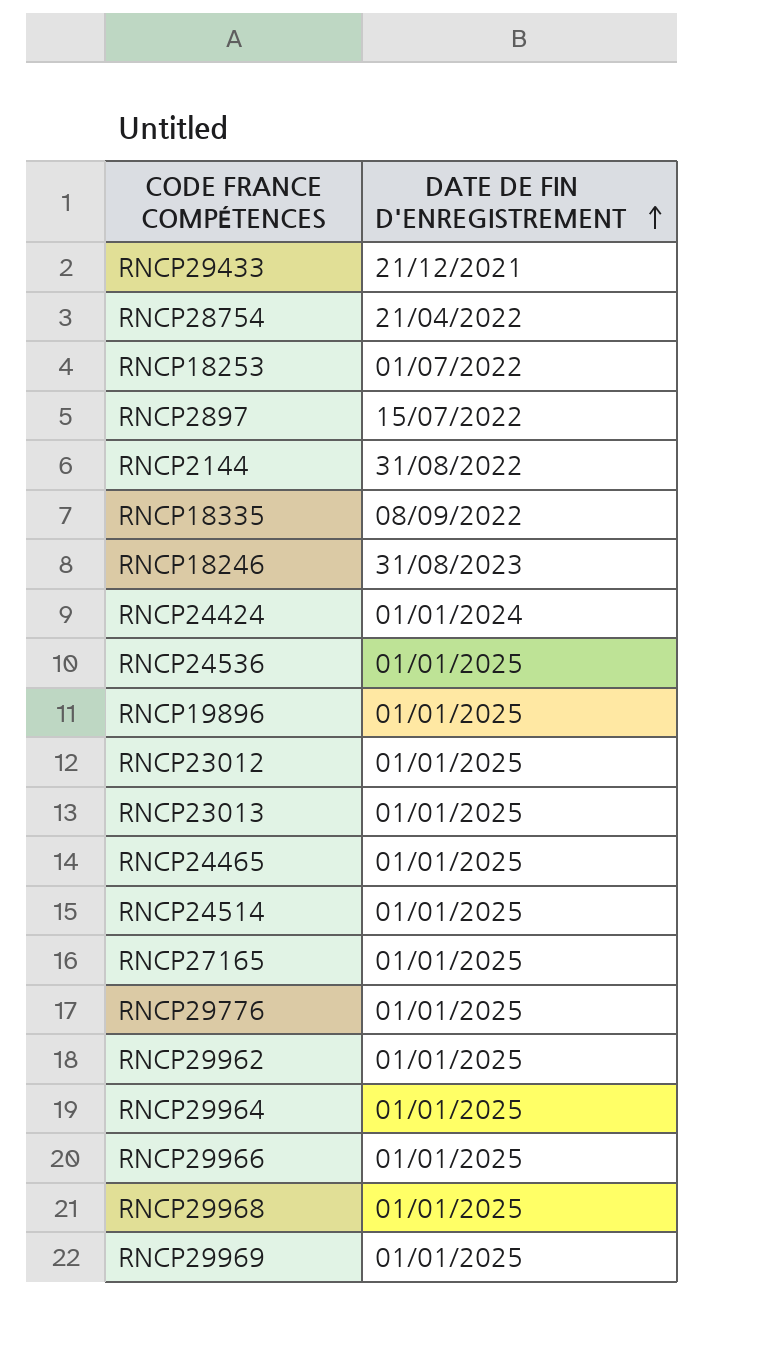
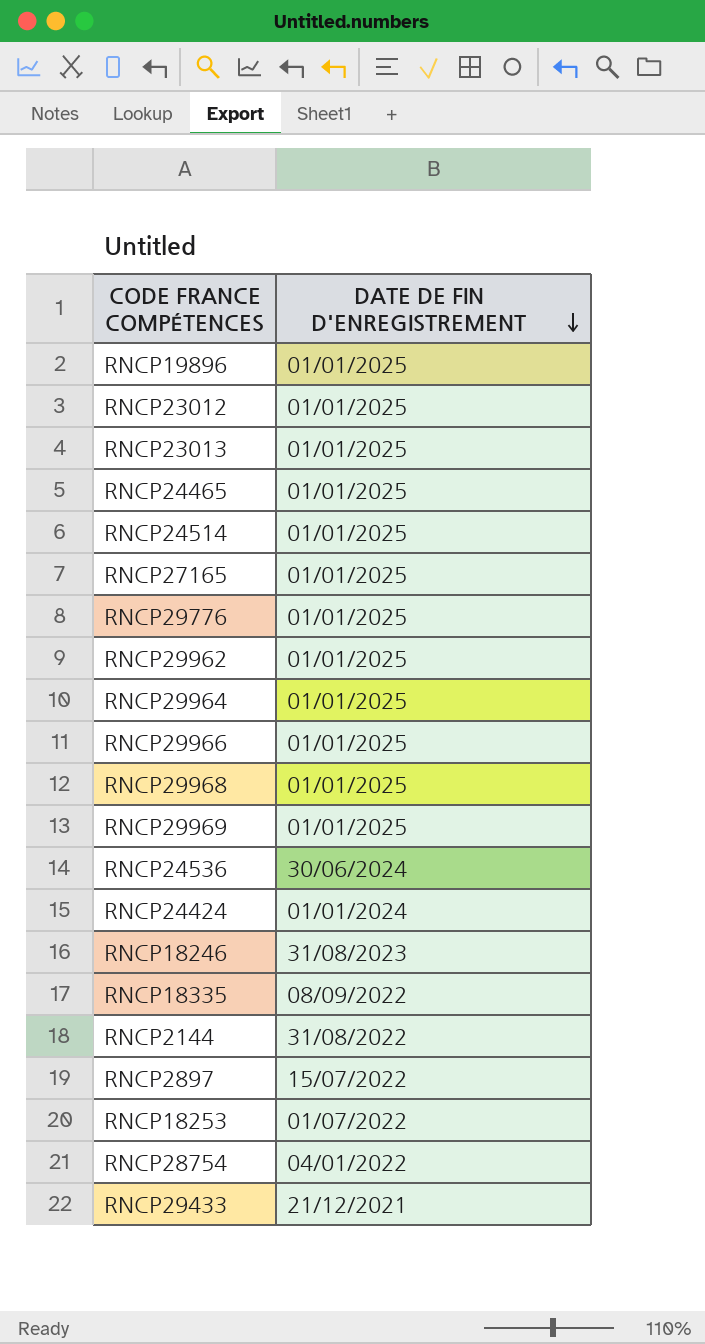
row order: DATE DE FIN D'ENREGISTREMENT ascending -> DATE DE FIN D'ENREGISTREMENT descending
RNCP24536 | DATE DE FIN D'ENREGISTREMENT: 01/01/2025 -> 30/06/2024
RNCP28754 | DATE DE FIN D'ENREGISTREMENT: 21/04/2022 -> 04/01/2022

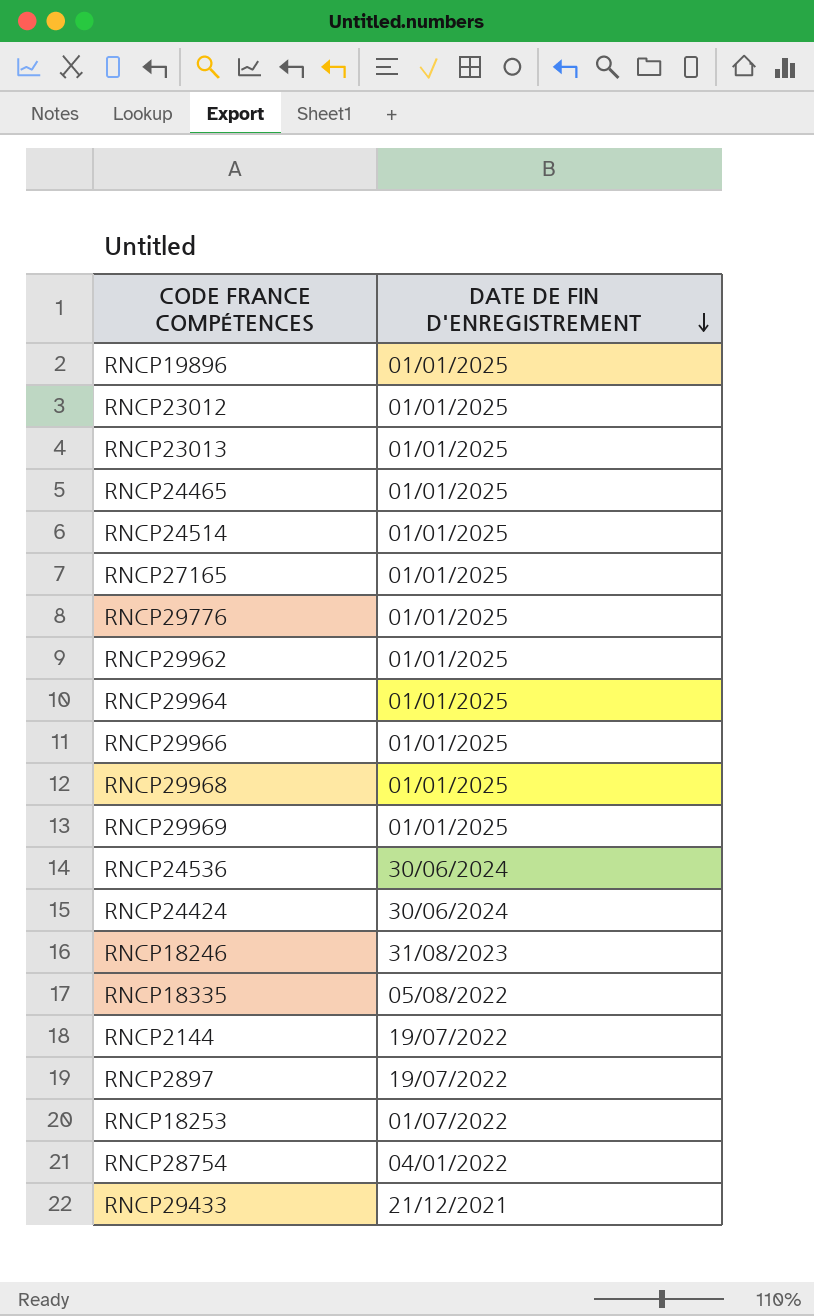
RNCP24424 | DATE DE FIN D'ENREGISTREMENT: 01/01/2024 -> 30/06/2024
RNCP18335 | DATE DE FIN D'ENREGISTREMENT: 08/09/2022 -> 05/08/2022
RNCP2144 | DATE DE FIN D'ENREGISTREMENT: 31/08/2022 -> 19/07/2022
RNCP2897 | DATE DE FIN D'ENREGISTREMENT: 15/07/2022 -> 19/07/2022

